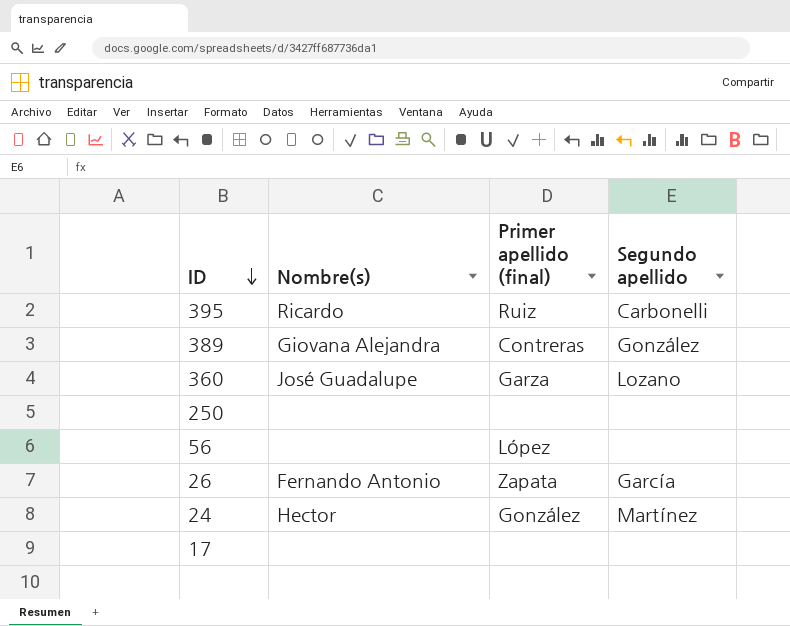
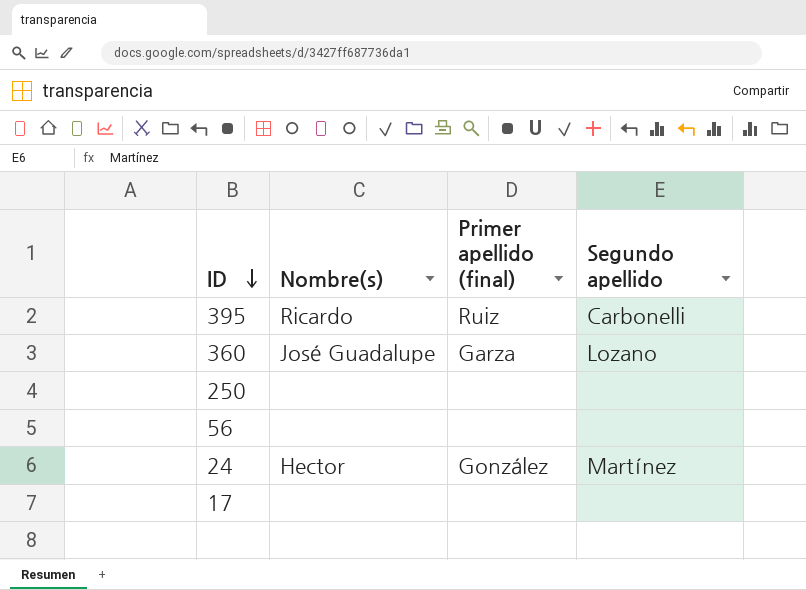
row 389: Giovana Alejandra | Contreras | González -> none
row 26: Fernando Antonio | Zapata | García -> none
56 | Primer apellido (final): López -> none

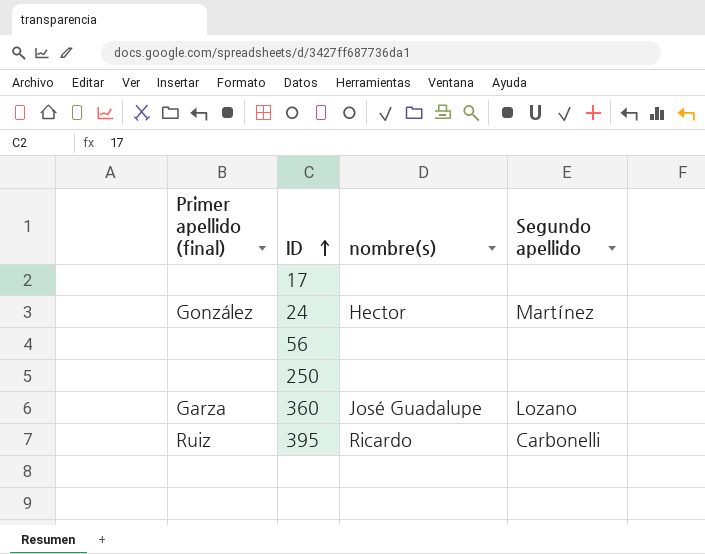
row order: ID descending -> ID ascending
column Primer apellido (final) | position: 3 -> 1
column name: Nombre(s) -> nombre(s)

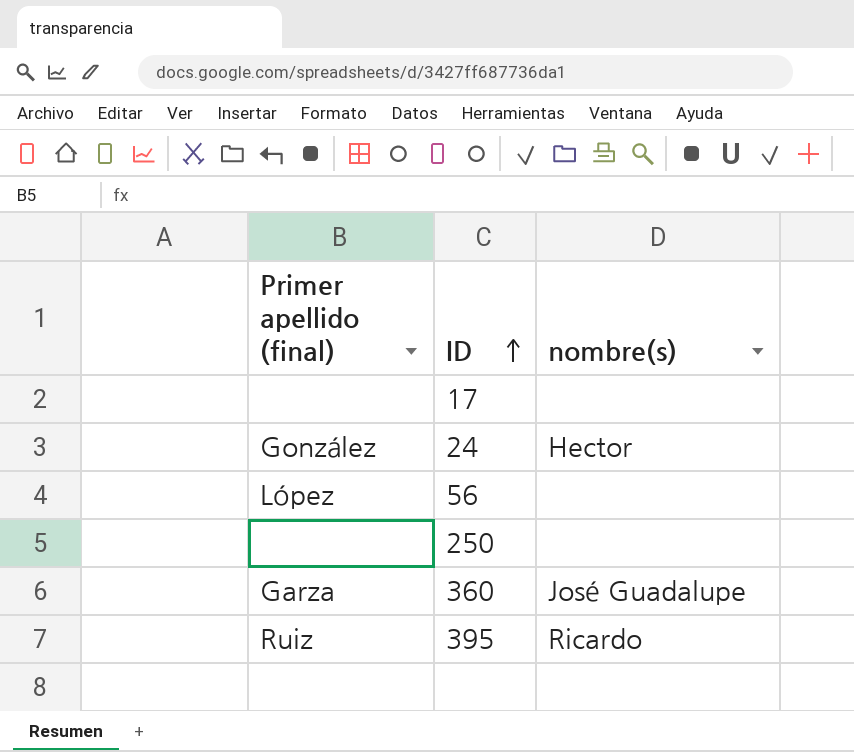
column Segundo apellido | position: 4 -> none
56 | Primer apellido (final): none -> López

